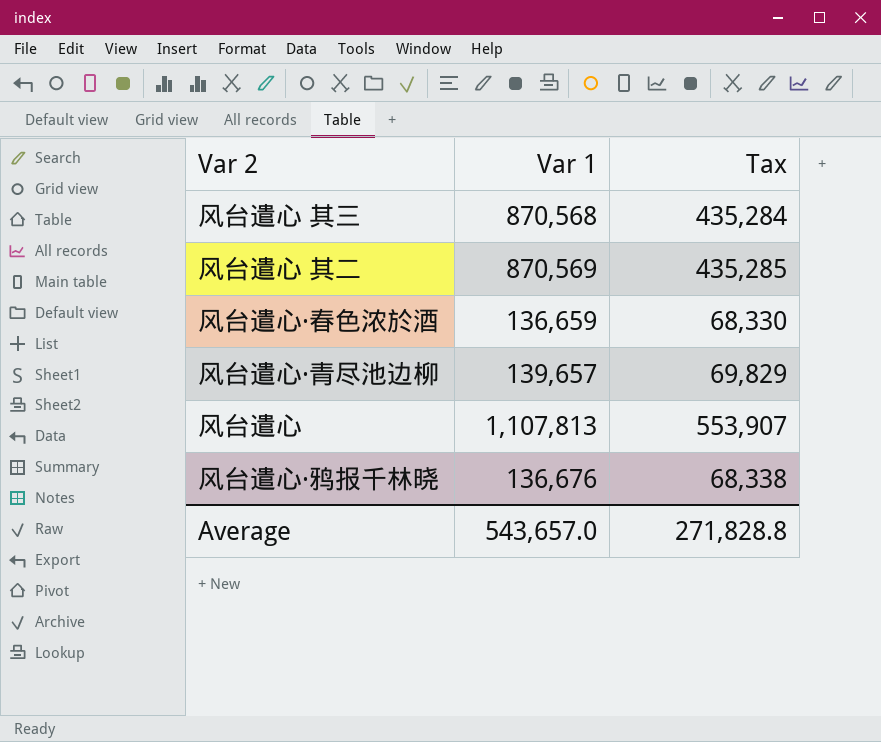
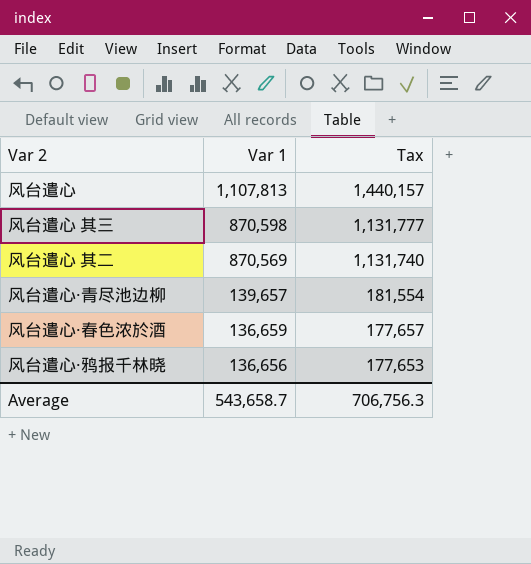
row order: none -> Var 1 descending
column Tax | formula: [Var 1] * 0.5 -> [Var 1] * 1.3
风台遣心 其三 | Var 1: 870,568 -> 870,598
风台遣心·鸦报千林晓 | Var 1: 136,676 -> 136,656
Average | Var 1: 543,657.0 -> 543,658.7
Average | Tax: 271,828.8 -> 706,756.3

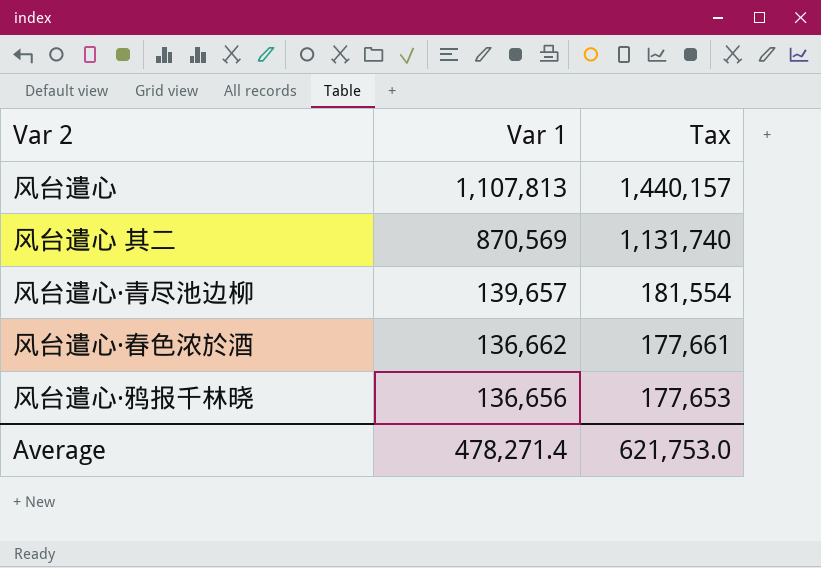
row 风台遣心 其三: 870,598 | 1,131,777 -> none
风台遣心·春色浓於酒 | Var 1: 136,659 -> 136,662
风台遣心·春色浓於酒 | Tax: 177,657 -> 177,661
Average | Var 1: 543,658.7 -> 478,271.4
Average | Tax: 706,756.3 -> 621,753.0

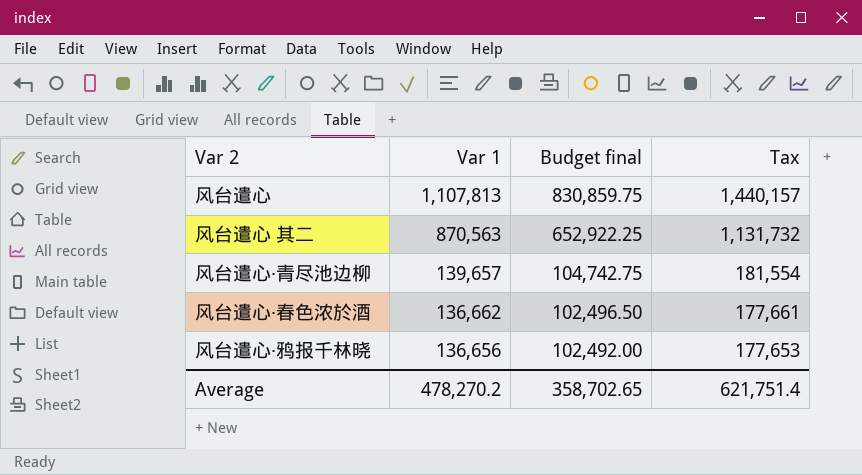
column Budget final | formula: none -> [Var 1] * 0.75
风台遣心 其二 | Var 1: 870,569 -> 870,563
风台遣心 其二 | Tax: 1,131,740 -> 1,131,732
Average | Var 1: 478,271.4 -> 478,270.2
Average | Tax: 621,753.0 -> 621,751.4

